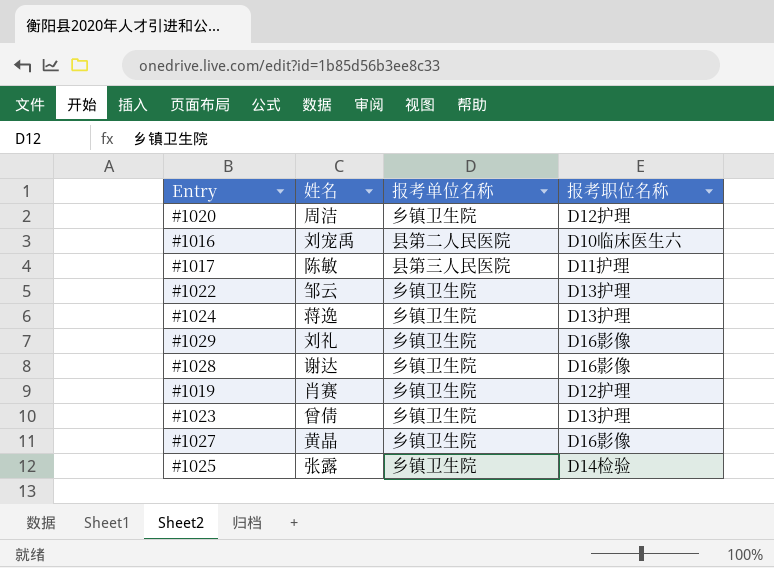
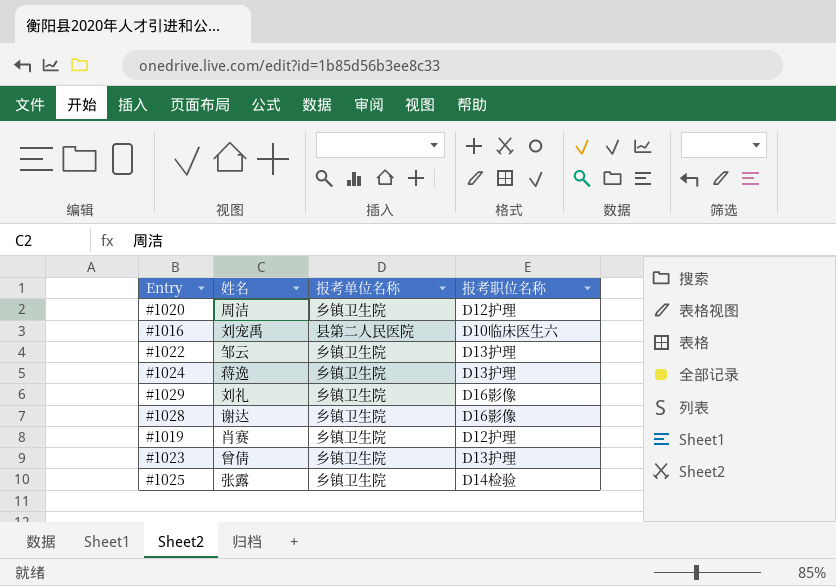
row #1017: 陈敏 | 县第三人民医院 | D11护理 -> none
row #1027: 黄晶 | 乡镇卫生院 | D16影像 -> none

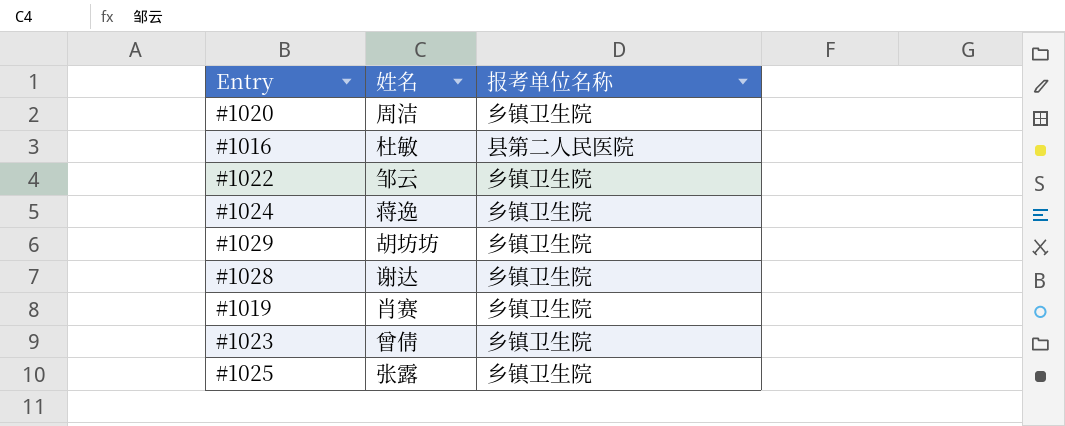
column 报考职位名称 | position: 4 -> none
#1016 | 姓名: 刘宠禹 -> 杜敏
#1029 | 姓名: 刘礼 -> 胡坊坊

